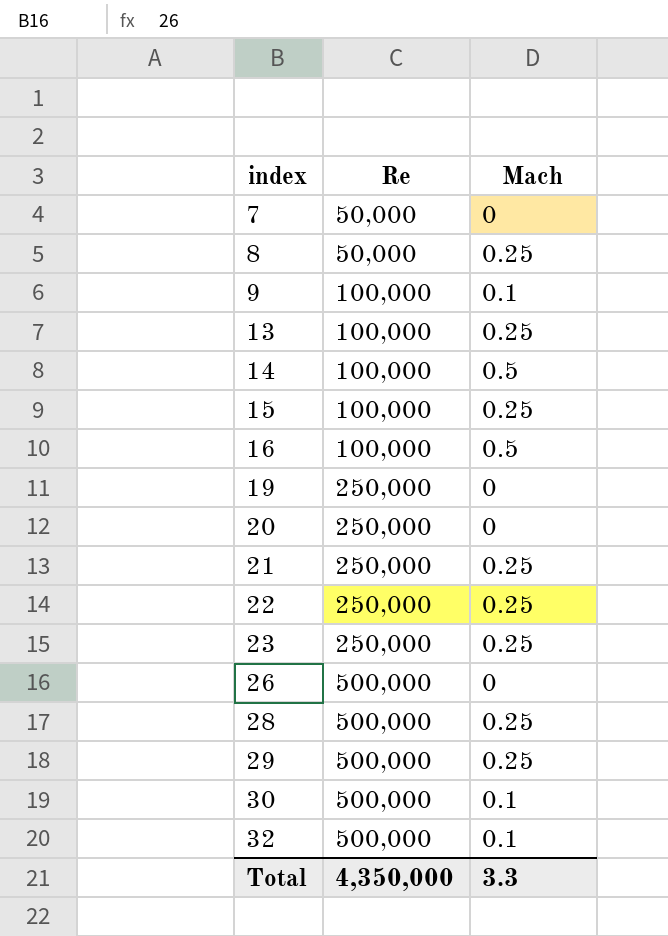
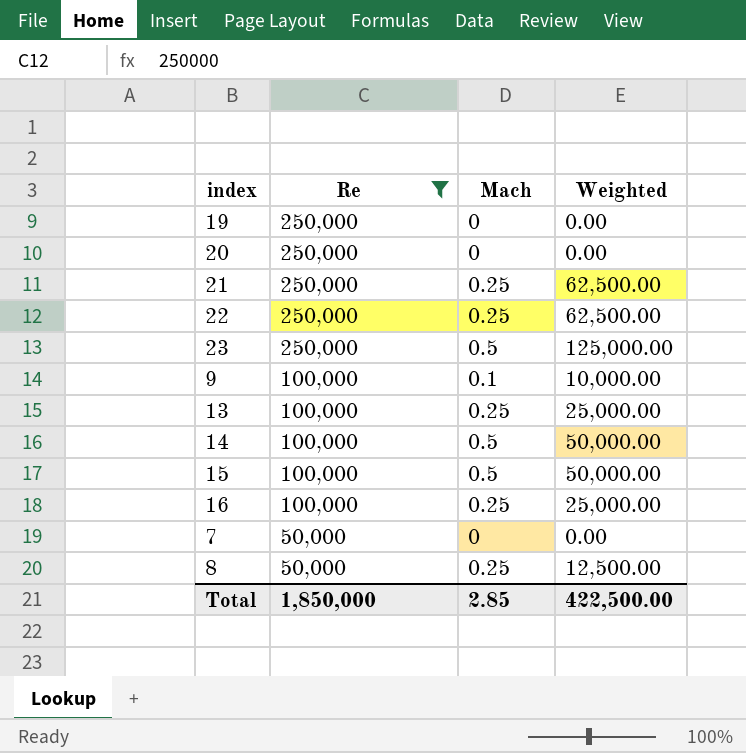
filter: none -> Re != 500,000
row order: index ascending -> Re descending
column Weighted | formula: none -> [Re] * [Mach]
23 | Mach: 0.25 -> 0.5
15 | Mach: 0.25 -> 0.5
16 | Mach: 0.5 -> 0.25
Total | Re: 4,350,000 -> 1,850,000
Total | Mach: 3.3 -> 2.85

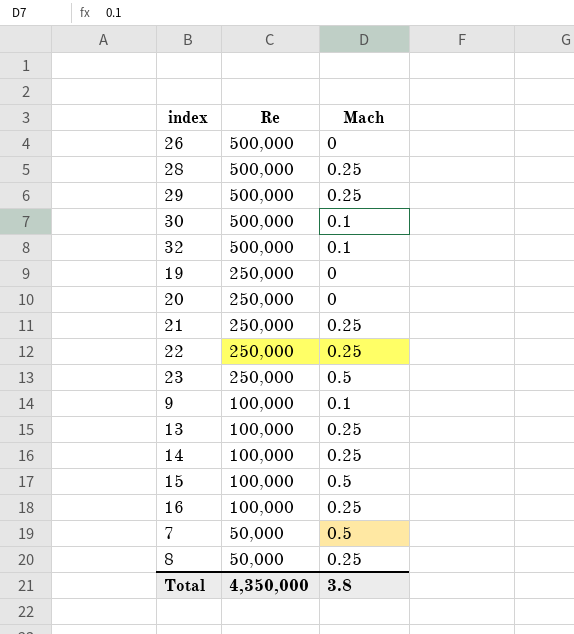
filter: Re != 500,000 -> none
column Weighted | formula: [Re] * [Mach] -> none
14 | Mach: 0.5 -> 0.25
7 | Mach: 0 -> 0.5
Total | Re: 1,850,000 -> 4,350,000
Total | Mach: 2.85 -> 3.8

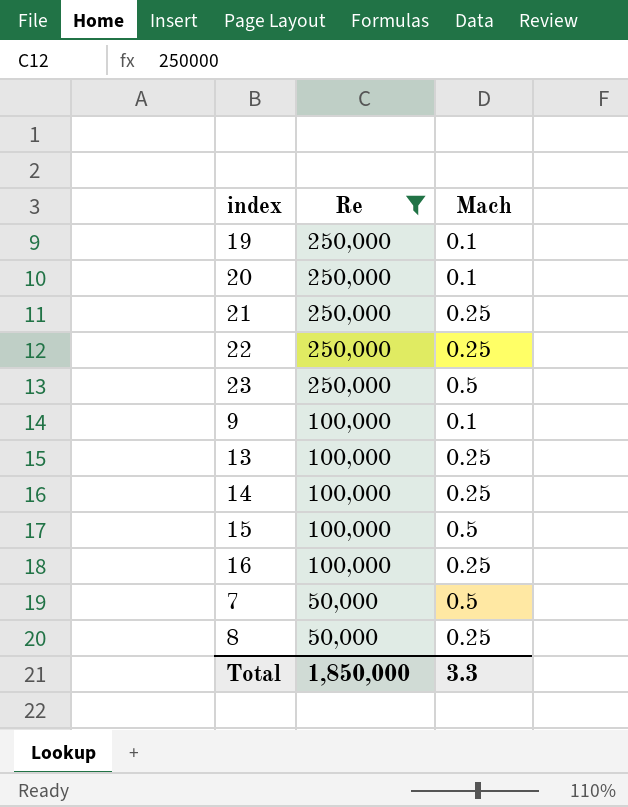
filter: none -> Re != 500,000
19 | Mach: 0 -> 0.1
20 | Mach: 0 -> 0.1
Total | Re: 4,350,000 -> 1,850,000
Total | Mach: 3.8 -> 3.3

